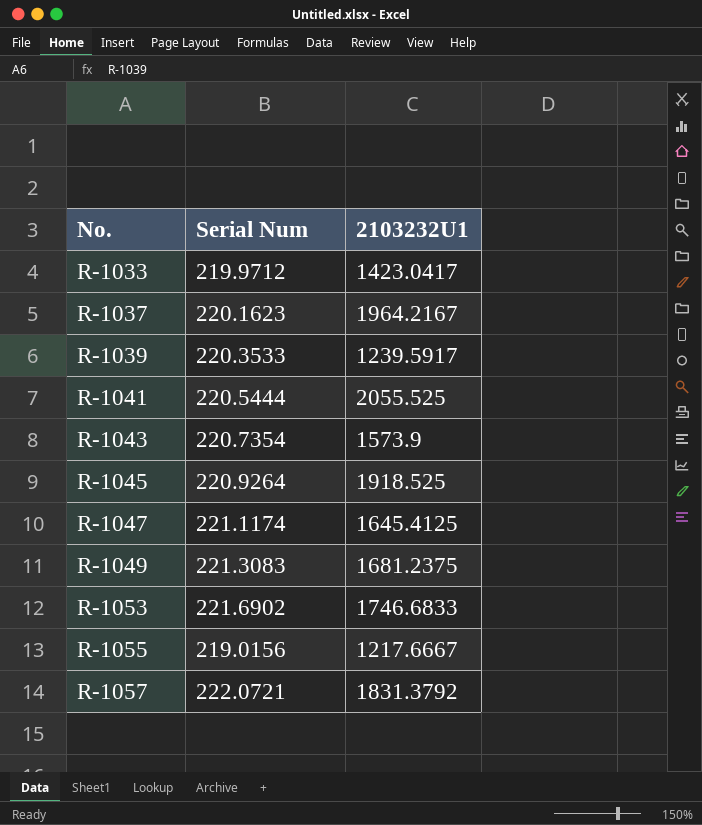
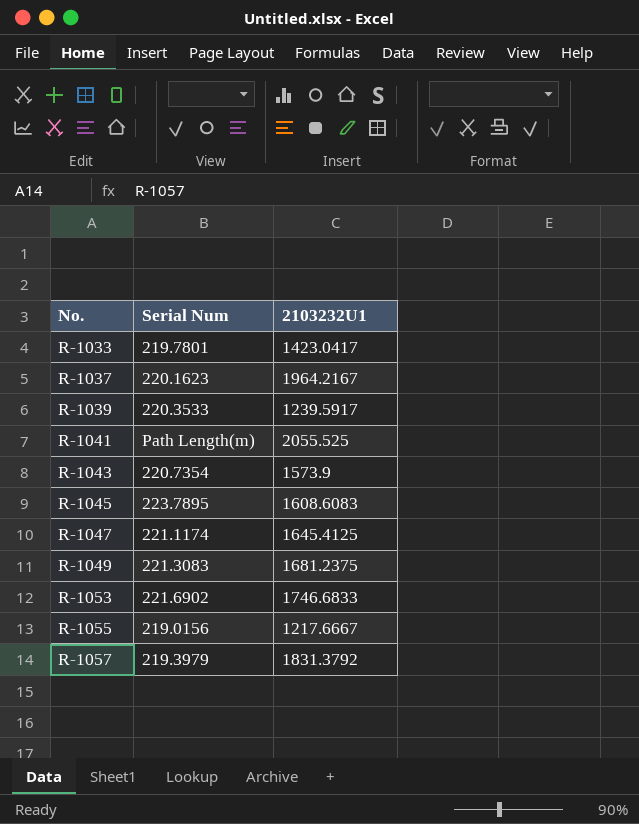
R-1033 | Serial Num: 219.9712 -> 219.7801
R-1041 | Serial Num: 220.5444 -> Path Length(m)
R-1045 | Serial Num: 220.9264 -> 223.7895
R-1045 | 2103232U1: 1918.525 -> 1608.6083
R-1057 | Serial Num: 222.0721 -> 219.3979

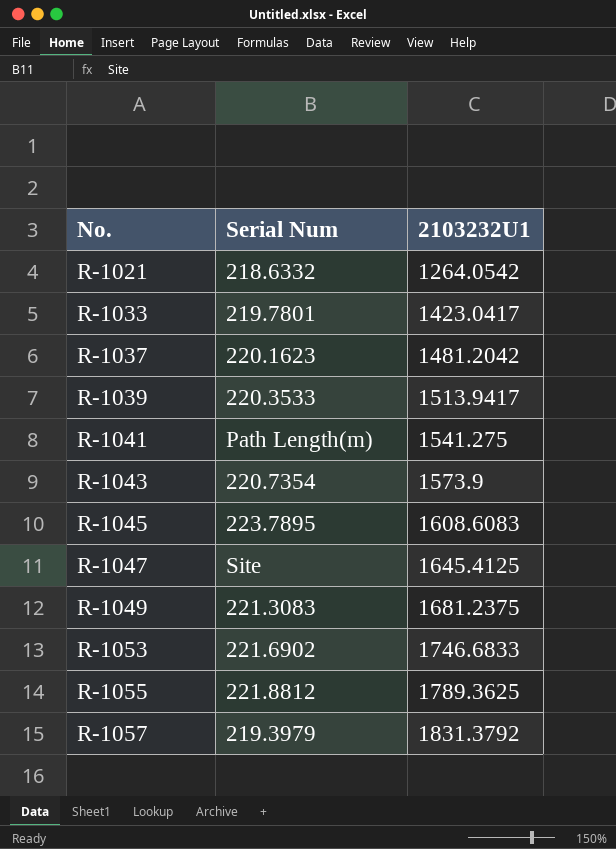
row R-1021: none -> 218.6332 | 1264.0542
R-1037 | 2103232U1: 1964.2167 -> 1481.2042
R-1039 | 2103232U1: 1239.5917 -> 1513.9417
R-1041 | 2103232U1: 2055.525 -> 1541.275
R-1047 | Serial Num: 221.1174 -> Site
R-1055 | Serial Num: 219.0156 -> 221.8812
R-1055 | 2103232U1: 1217.6667 -> 1789.3625

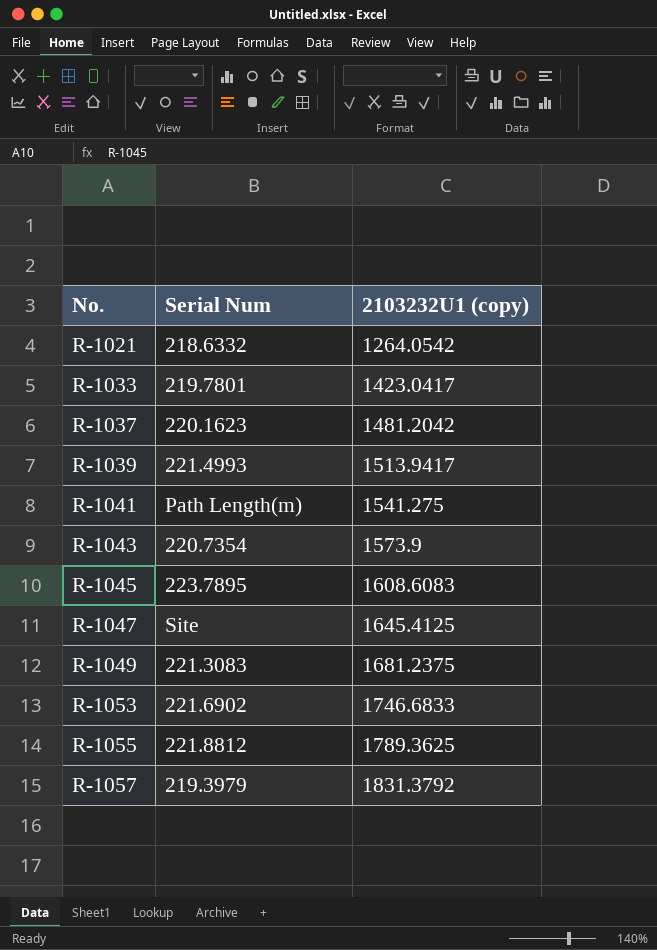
column name: 2103232U1 -> 2103232U1 (copy)
R-1039 | Serial Num: 220.3533 -> 221.4993

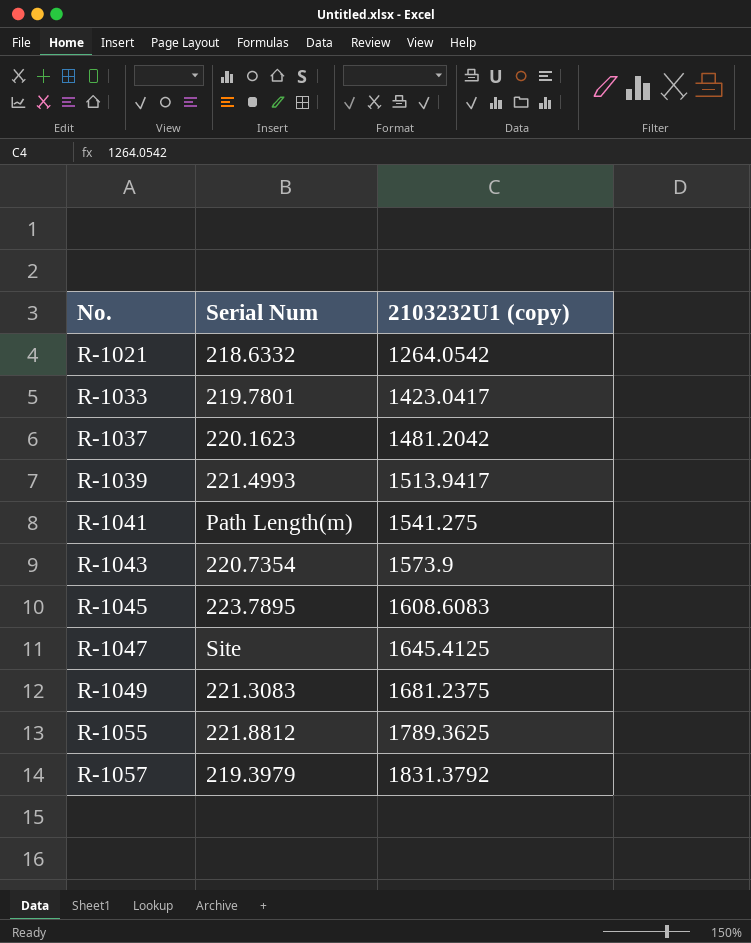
row R-1053: 221.6902 | 1746.6833 -> none

